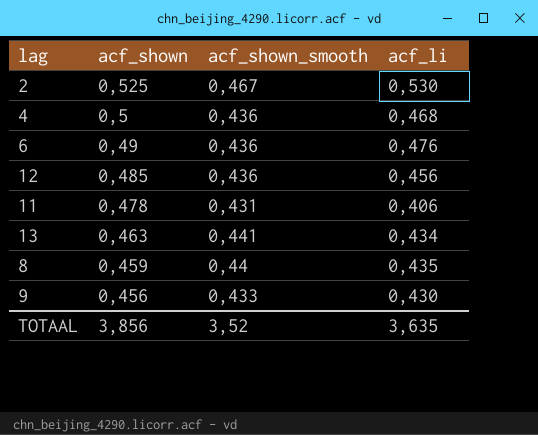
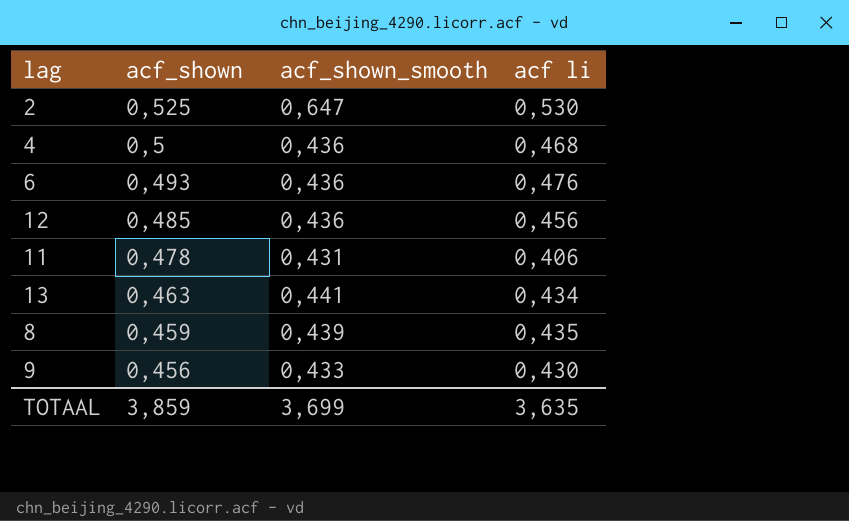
column name: acf_li -> acf li
2 | acf_shown_smooth: 0,467 -> 0,647
6 | acf_shown: 0,49 -> 0,493
8 | acf_shown_smooth: 0,44 -> 0,439
TOTAAL | acf_shown: 3,856 -> 3,859
TOTAAL | acf_shown_smooth: 3,52 -> 3,699

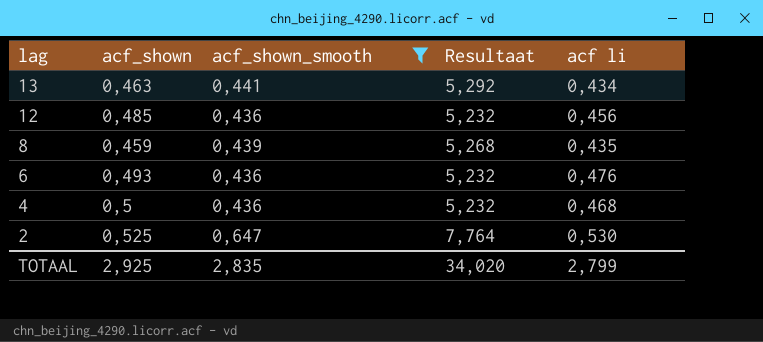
filter: none -> acf_shown_smooth >= 0,436
row order: acf_shown descending -> lag descending
column Resultaat | formula: none -> [acf_shown_smooth] * 12
TOTAAL | acf_shown: 3,859 -> 2,925
TOTAAL | acf_shown_smooth: 3,699 -> 2,835
TOTAAL | acf li: 3,635 -> 2,799

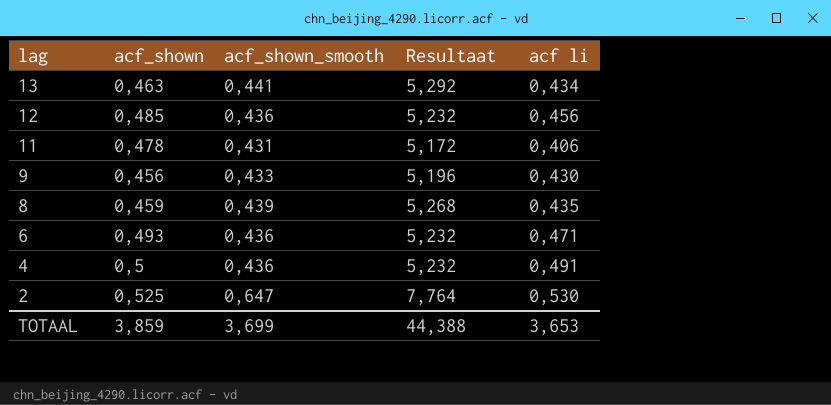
filter: acf_shown_smooth >= 0,436 -> none
6 | acf li: 0,476 -> 0,471
4 | acf li: 0,468 -> 0,491
TOTAAL | acf_shown: 2,925 -> 3,859
TOTAAL | acf_shown_smooth: 2,835 -> 3,699
TOTAAL | Resultaat: 34,020 -> 44,388
TOTAAL | acf li: 2,799 -> 3,653

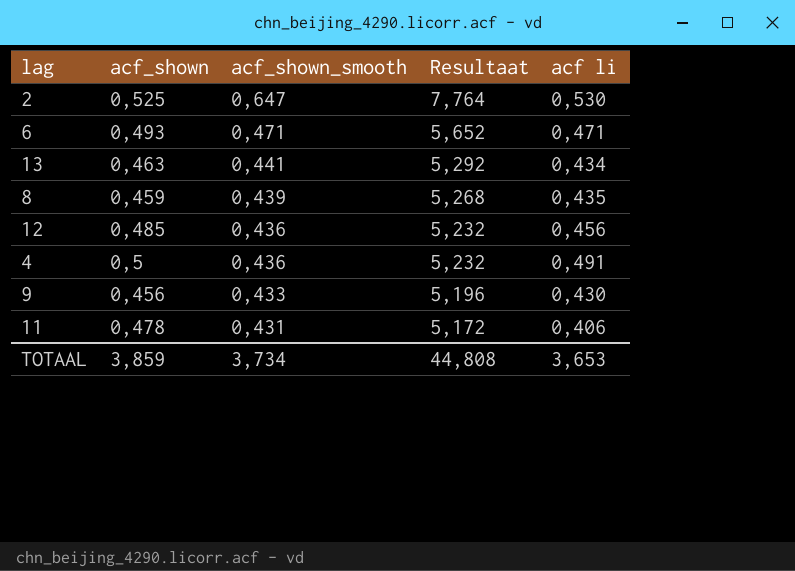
row order: lag descending -> acf_shown_smooth descending
6 | acf_shown_smooth: 0,436 -> 0,471
6 | Resultaat: 5,232 -> 5,652
TOTAAL | acf_shown_smooth: 3,699 -> 3,734
TOTAAL | Resultaat: 44,388 -> 44,808

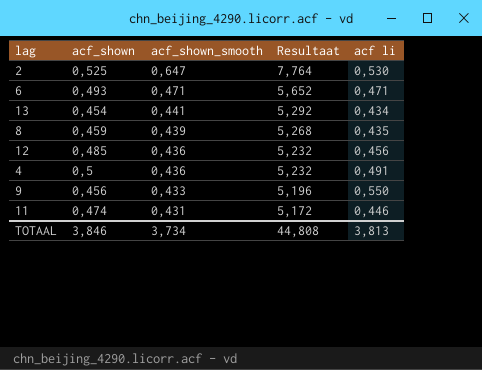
13 | acf_shown: 0,463 -> 0,454
9 | acf li: 0,430 -> 0,550
11 | acf_shown: 0,478 -> 0,474
11 | acf li: 0,406 -> 0,446
TOTAAL | acf_shown: 3,859 -> 3,846
TOTAAL | acf li: 3,653 -> 3,813

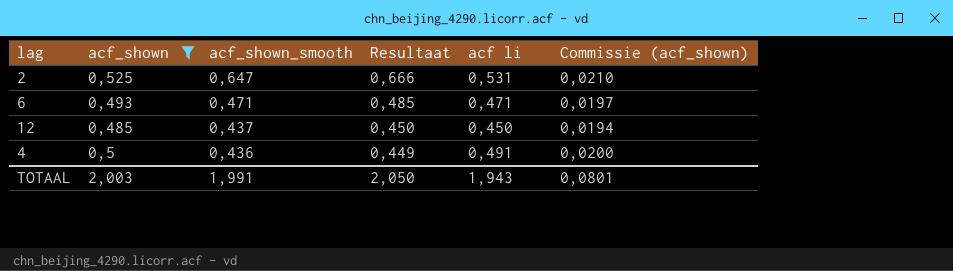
filter: none -> acf_shown >= 0,485
column Resultaat | formula: [acf_shown_smooth] * 12 -> [acf_shown_smooth] * 1,03
column Commissie (acf_shown) | formula: none -> [acf_shown] * 0,04
2 | acf li: 0,530 -> 0,531
12 | acf_shown_smooth: 0,436 -> 0,437
12 | acf li: 0,456 -> 0,450
TOTAAL | acf_shown: 3,846 -> 2,003
TOTAAL | acf_shown_smooth: 3,734 -> 1,991
TOTAAL | Resultaat: 44,808 -> 2,050
TOTAAL | acf li: 3,813 -> 1,943

